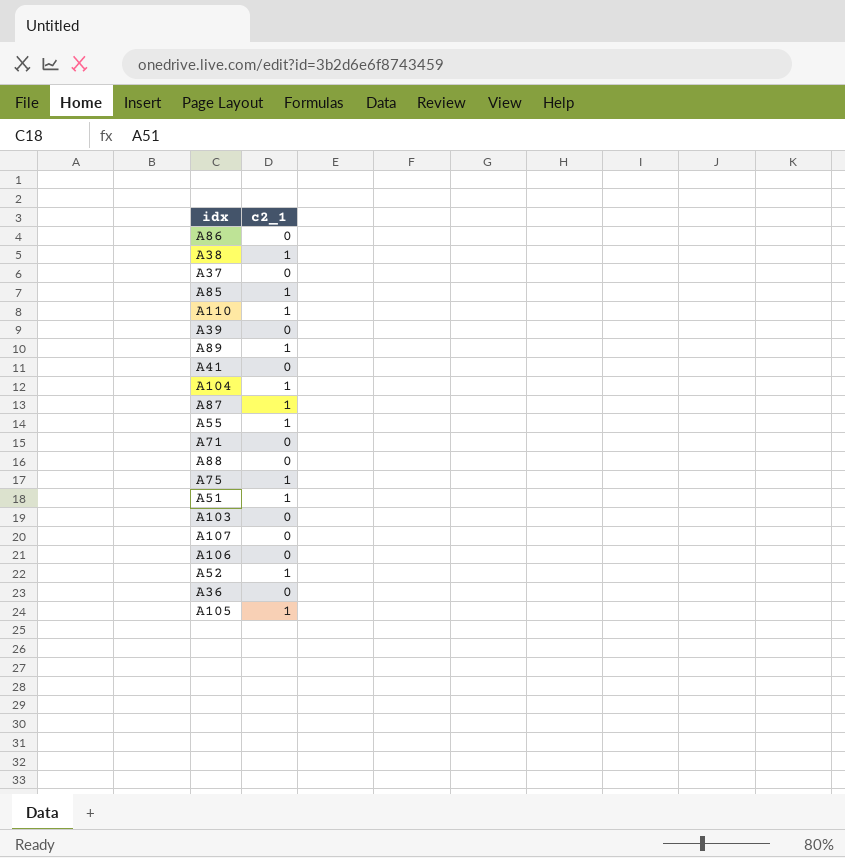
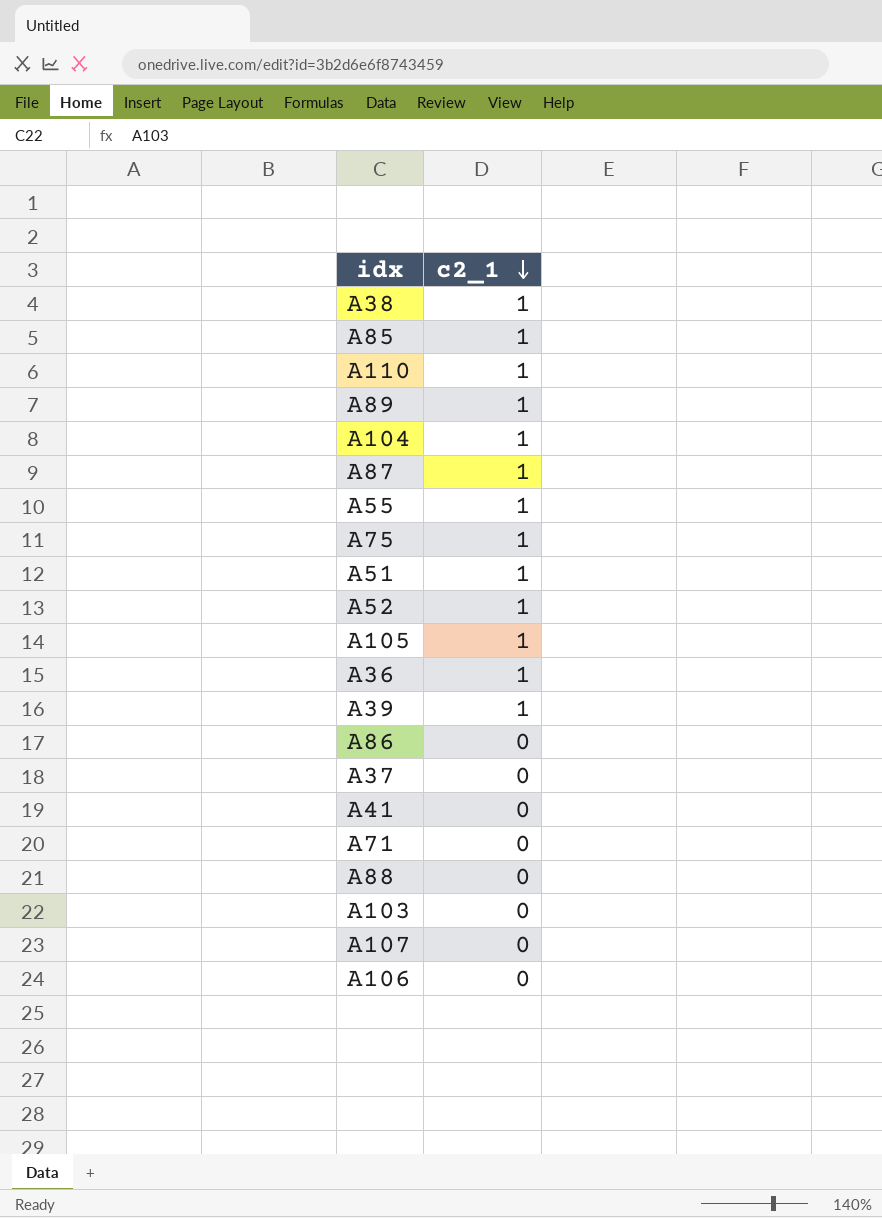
row order: none -> c2_1 descending
A36 | c2_1: 0 -> 1
A39 | c2_1: 0 -> 1

